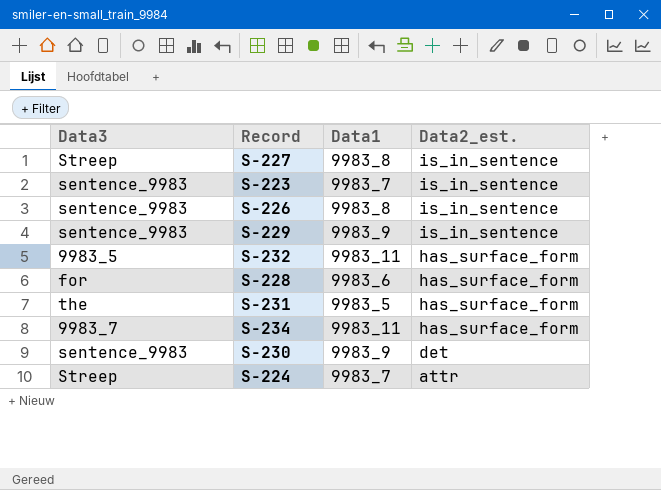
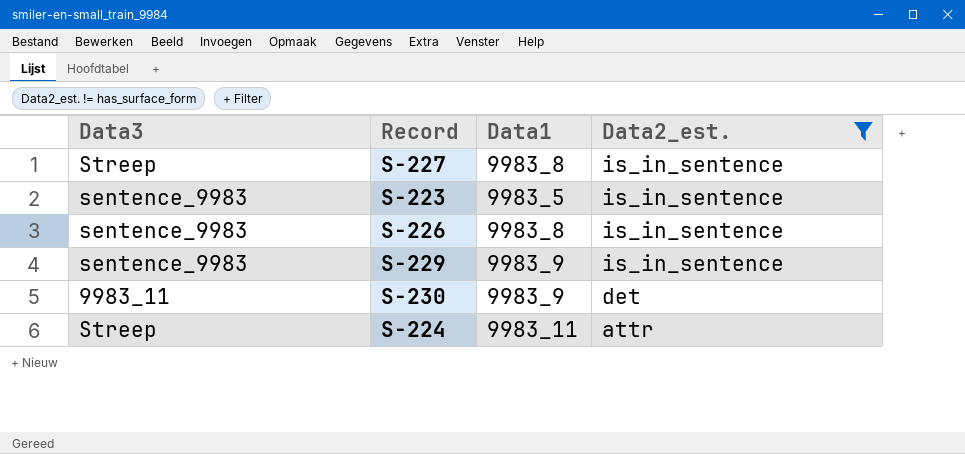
filter: none -> Data2_est. != has_surface_form
S-223 | Data1: 9983_7 -> 9983_5
S-230 | Data3: sentence_9983 -> 9983_11
S-224 | Data1: 9983_7 -> 9983_11

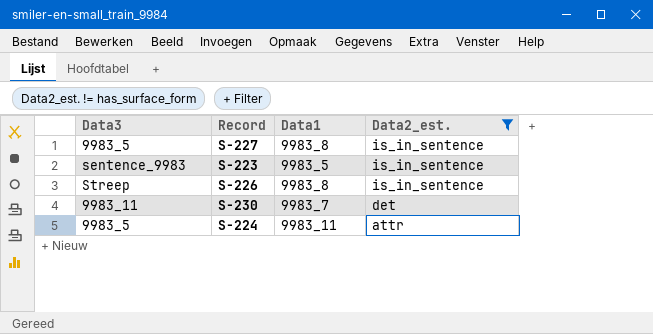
row S-229: sentence_9983 | 9983_9 | is_in_sentence -> none
S-227 | Data3: Streep -> 9983_5
S-226 | Data3: sentence_9983 -> Streep
S-230 | Data1: 9983_9 -> 9983_7
S-224 | Data3: Streep -> 9983_5

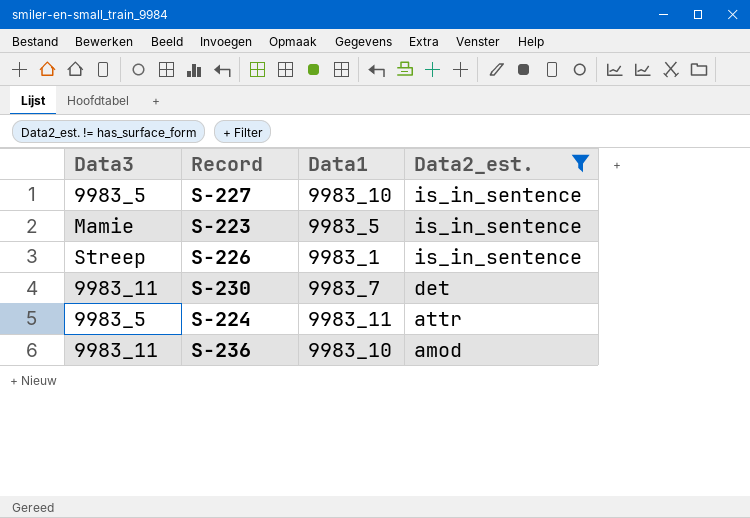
S-227 | Data1: 9983_8 -> 9983_10
S-223 | Data3: sentence_9983 -> Mamie
S-226 | Data1: 9983_8 -> 9983_1
row S-236: none -> 9983_11 | 9983_10 | amod

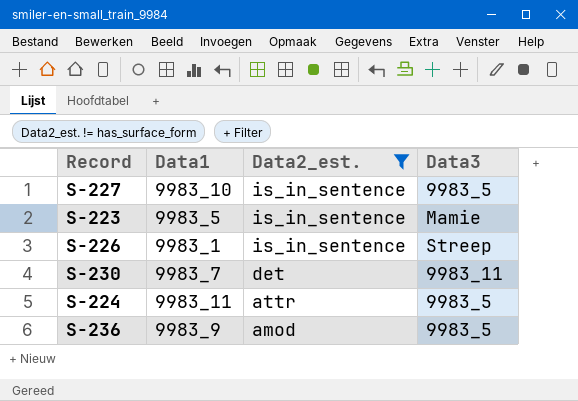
column Data3 | position: 1 -> 4
S-236 | Data1: 9983_10 -> 9983_9
S-236 | Data3: 9983_11 -> 9983_5

